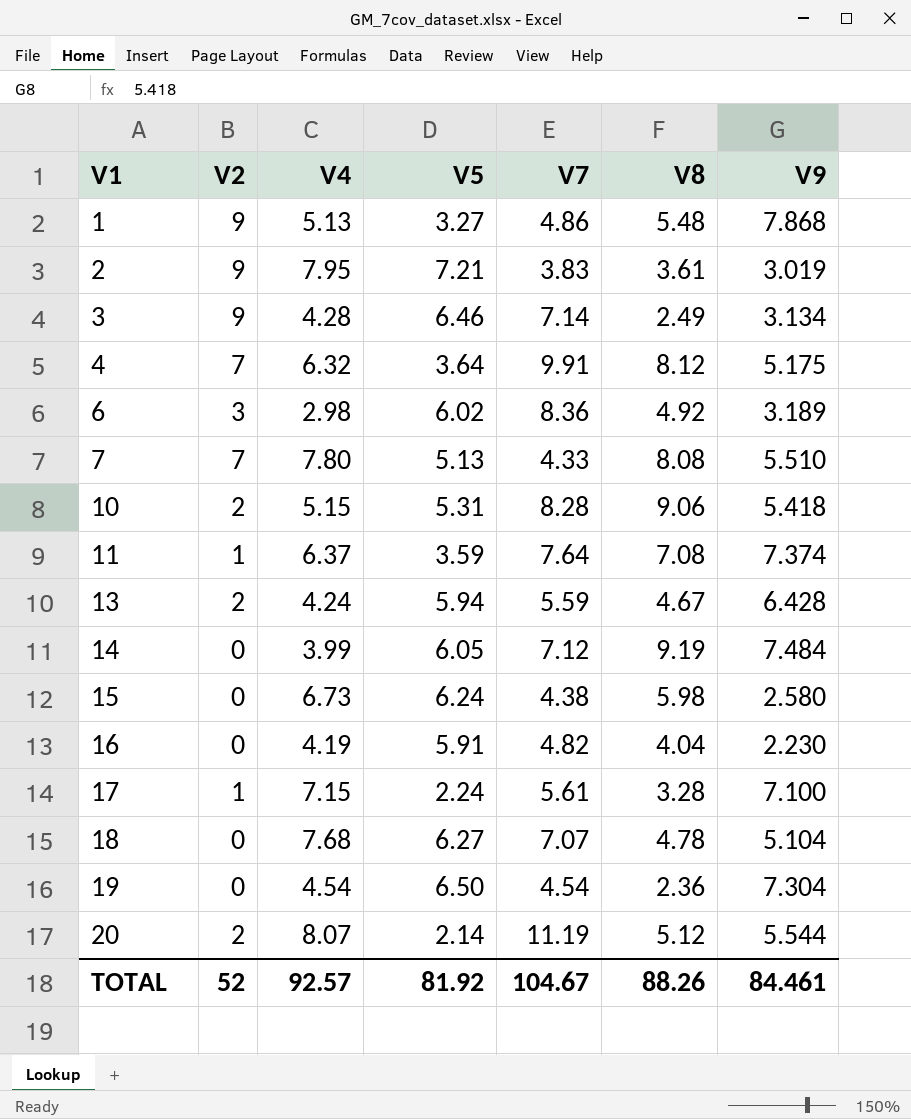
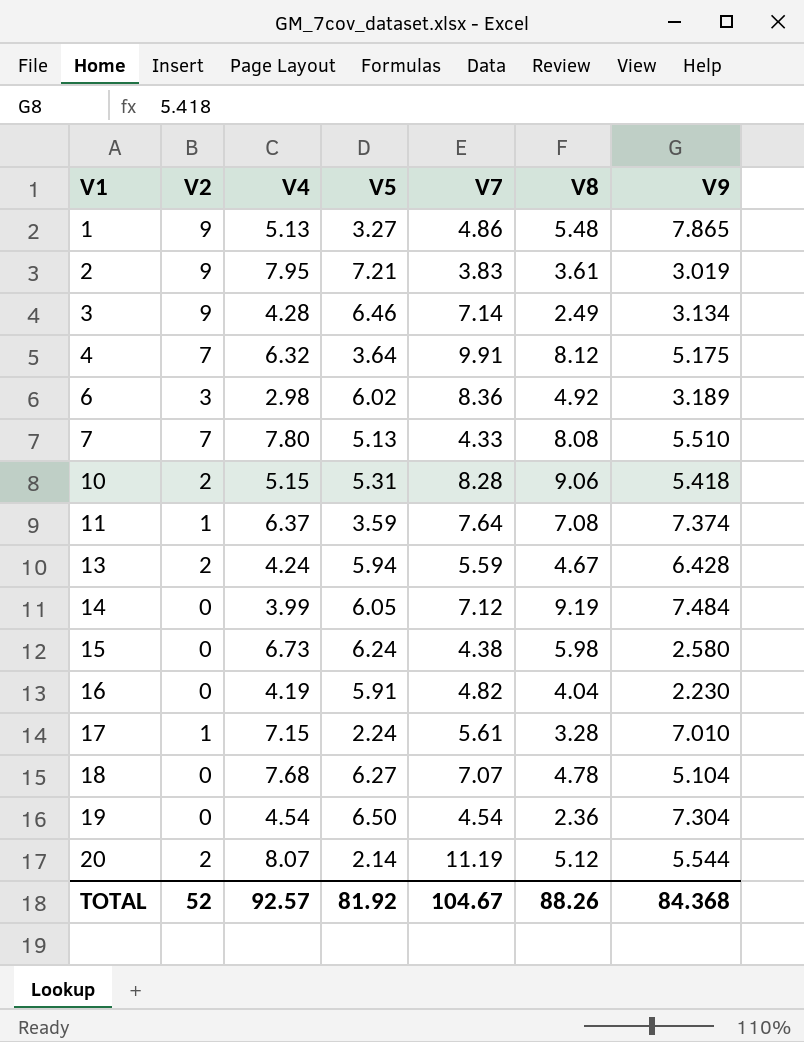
1 | V9: 7.868 -> 7.865
17 | V9: 7.100 -> 7.010
TOTAL | V9: 84.461 -> 84.368

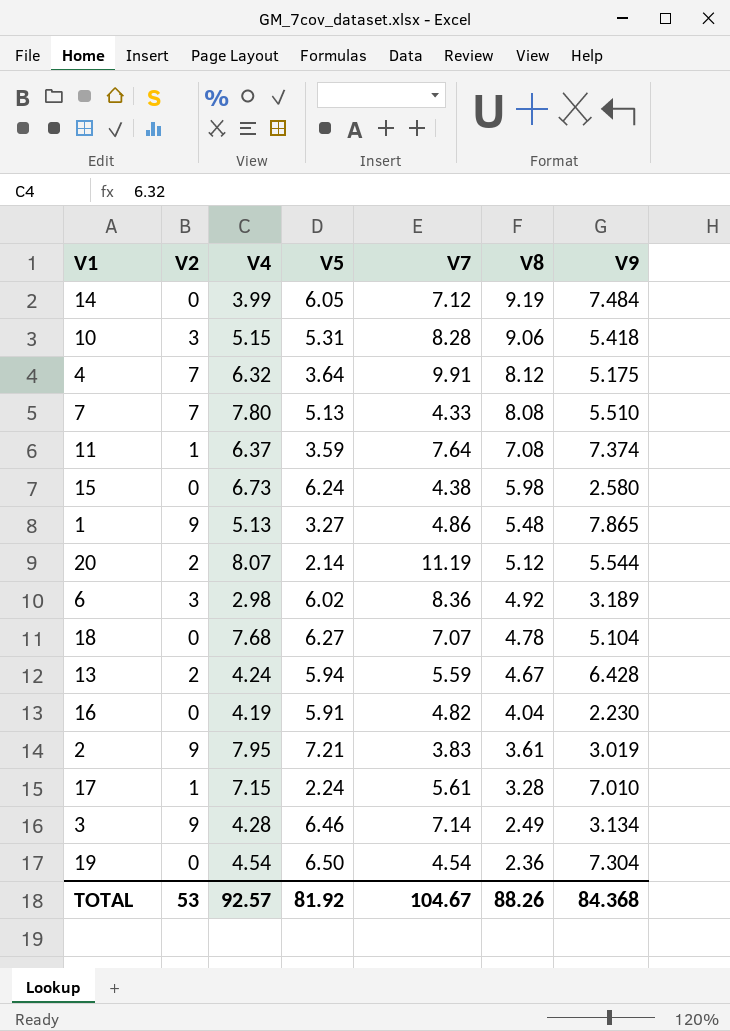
row order: V1 ascending -> V8 descending
10 | V2: 2 -> 3
TOTAL | V2: 52 -> 53

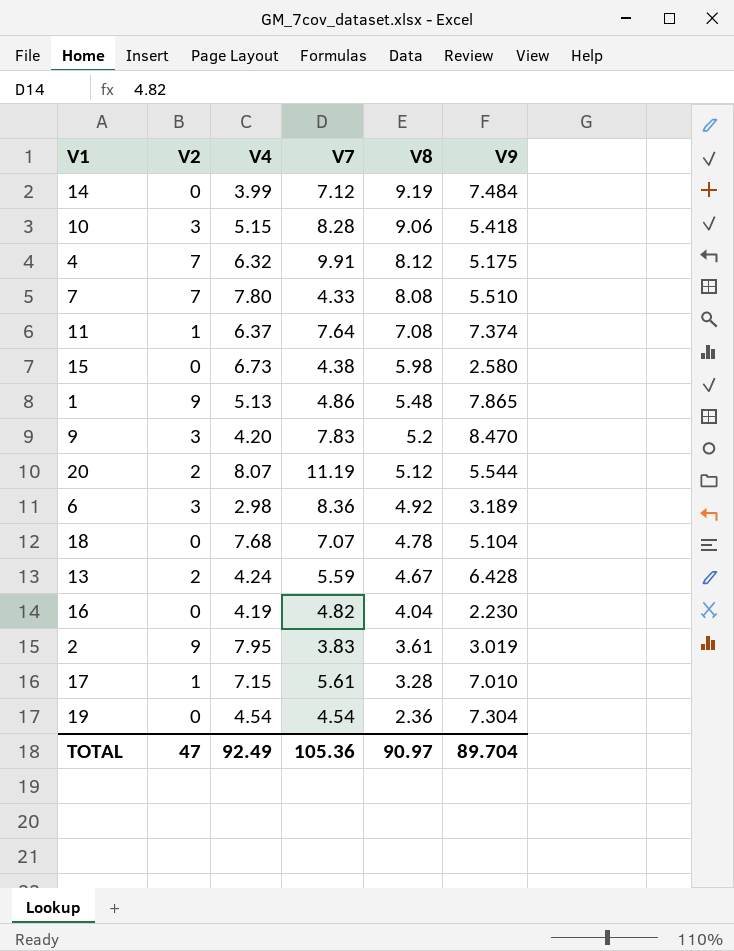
column V5 | position: 4 -> none
row 3: 9 | 4.28 | 6.46 | 7.14 | 2.49 | 3.134 -> none
row 9: none -> 3 | 4.20 | 7.83 | 5.2 | 8.470
TOTAL | V2: 53 -> 47
TOTAL | V4: 92.57 -> 92.49
TOTAL | V7: 104.67 -> 105.36
TOTAL | V8: 88.26 -> 90.97
TOTAL | V9: 84.368 -> 89.704

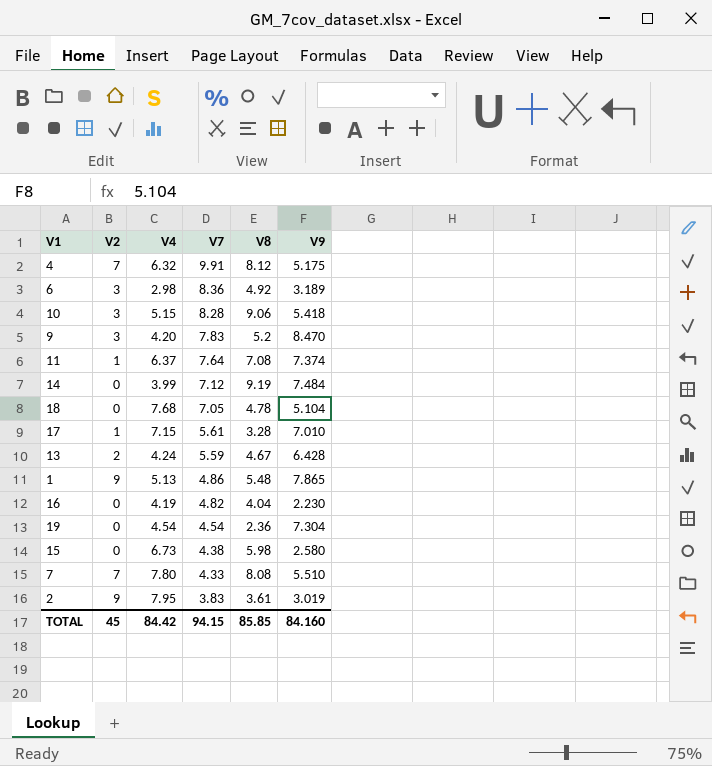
row order: V8 descending -> V7 descending
row 20: 2 | 8.07 | 11.19 | 5.12 | 5.544 -> none
18 | V7: 7.07 -> 7.05
TOTAL | V2: 47 -> 45
TOTAL | V4: 92.49 -> 84.42
TOTAL | V7: 105.36 -> 94.15
TOTAL | V8: 90.97 -> 85.85
TOTAL | V9: 89.704 -> 84.160

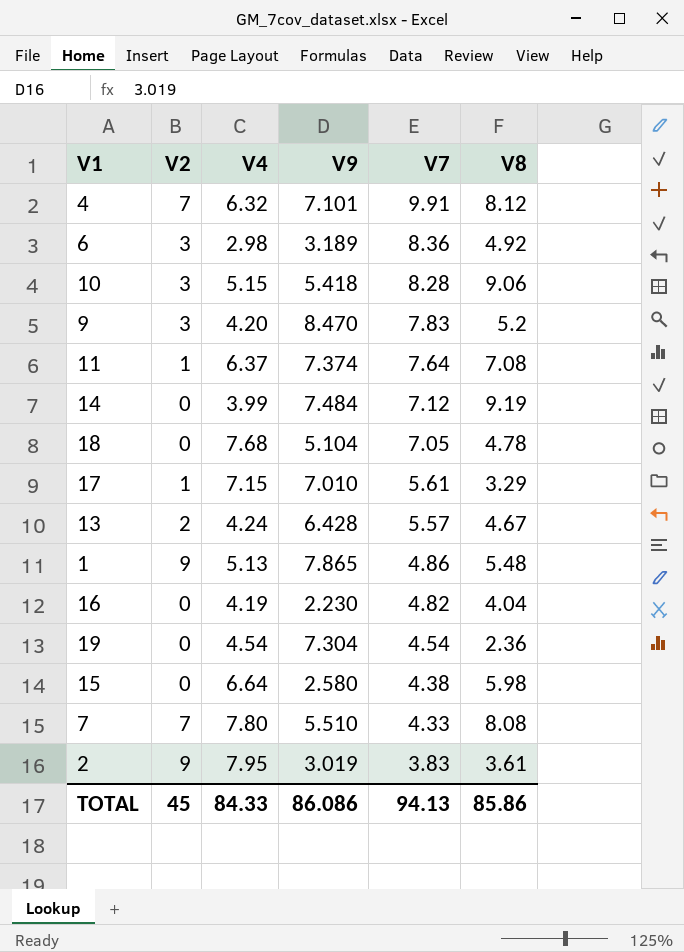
column V9 | position: 6 -> 4
4 | V9: 5.175 -> 7.101
17 | V8: 3.28 -> 3.29
13 | V7: 5.59 -> 5.57
15 | V4: 6.73 -> 6.64
TOTAL | V4: 84.42 -> 84.33
TOTAL | V9: 84.160 -> 86.086
TOTAL | V7: 94.15 -> 94.13
TOTAL | V8: 85.85 -> 85.86

